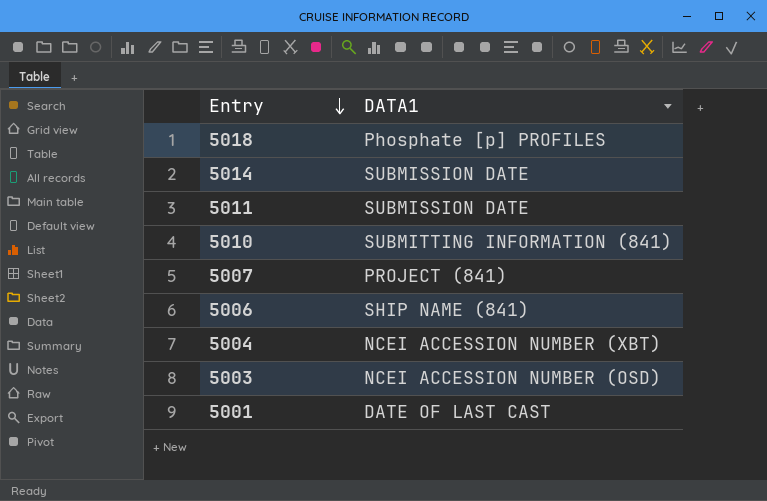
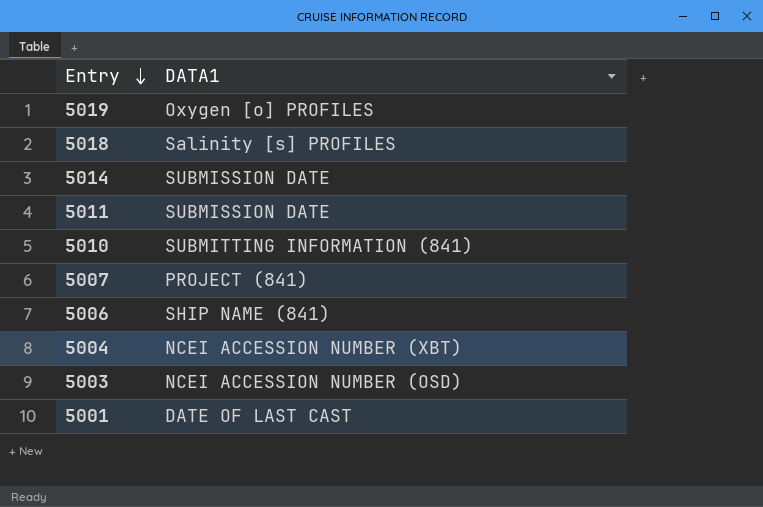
row 5019: none -> Oxygen [o] PROFILES
5018 | DATA1: Phosphate [p] PROFILES -> Salinity [s] PROFILES

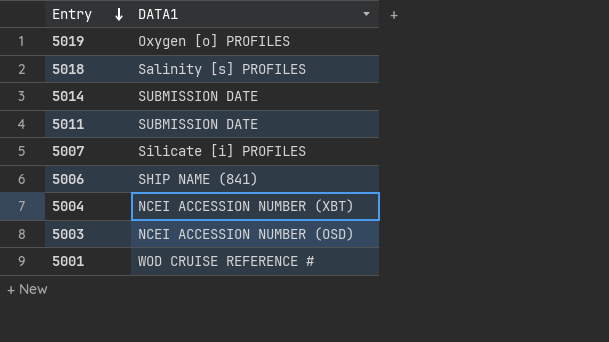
row 5010: SUBMITTING INFORMATION (841) -> none
5007 | DATA1: PROJECT (841) -> Silicate [i] PROFILES
5001 | DATA1: DATE OF LAST CAST -> WOD CRUISE REFERENCE #

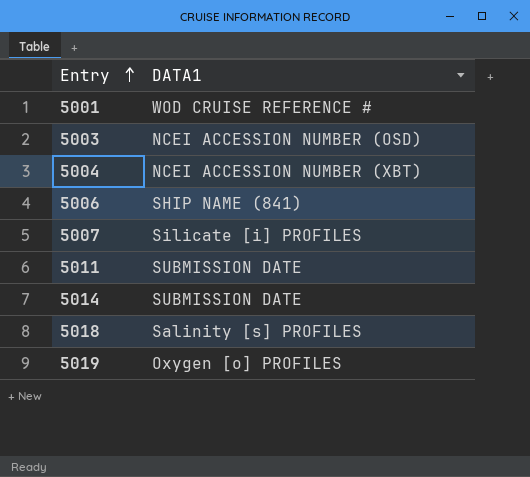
row order: Entry descending -> Entry ascending

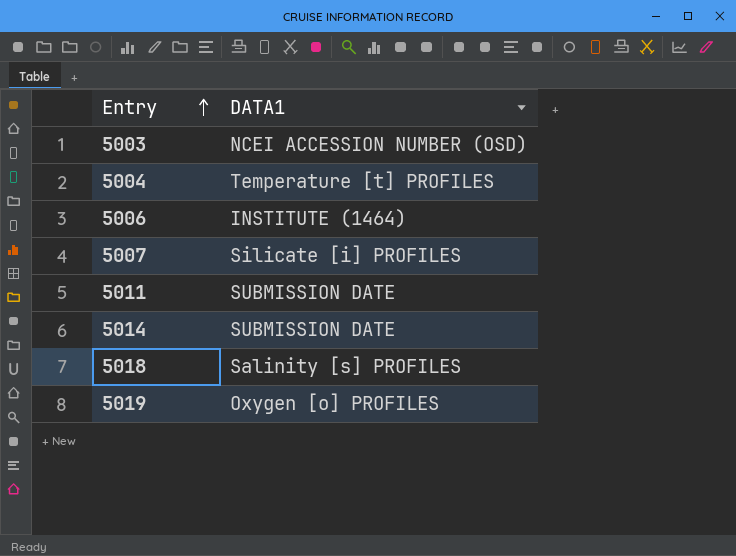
row 5001: WOD CRUISE REFERENCE # -> none
5004 | DATA1: NCEI ACCESSION NUMBER (XBT) -> Temperature [t] PROFILES
5006 | DATA1: SHIP NAME (841) -> INSTITUTE (1464)

